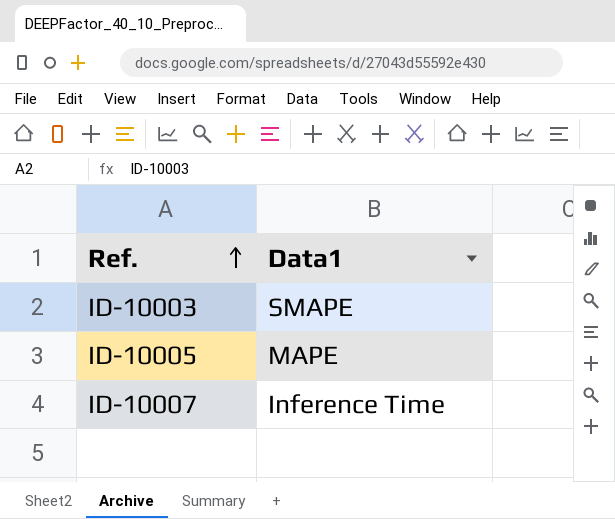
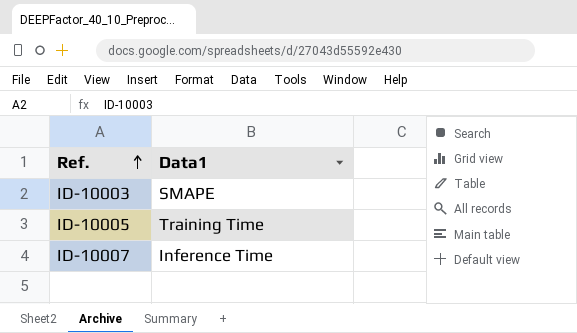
ID-10005 | Data1: MAPE -> Training Time

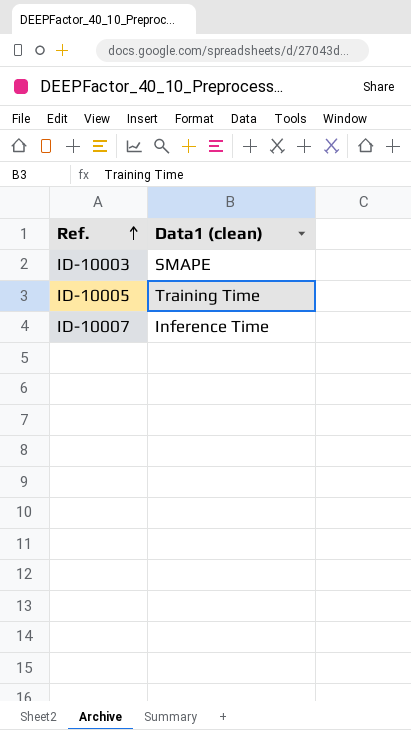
column name: Data1 -> Data1 (clean)

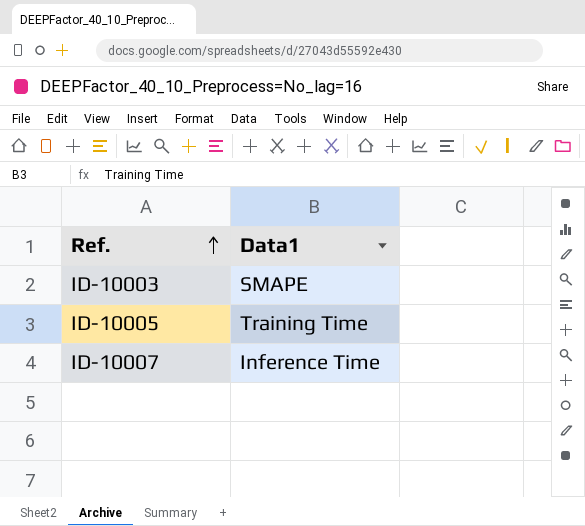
column name: Data1 (clean) -> Data1

